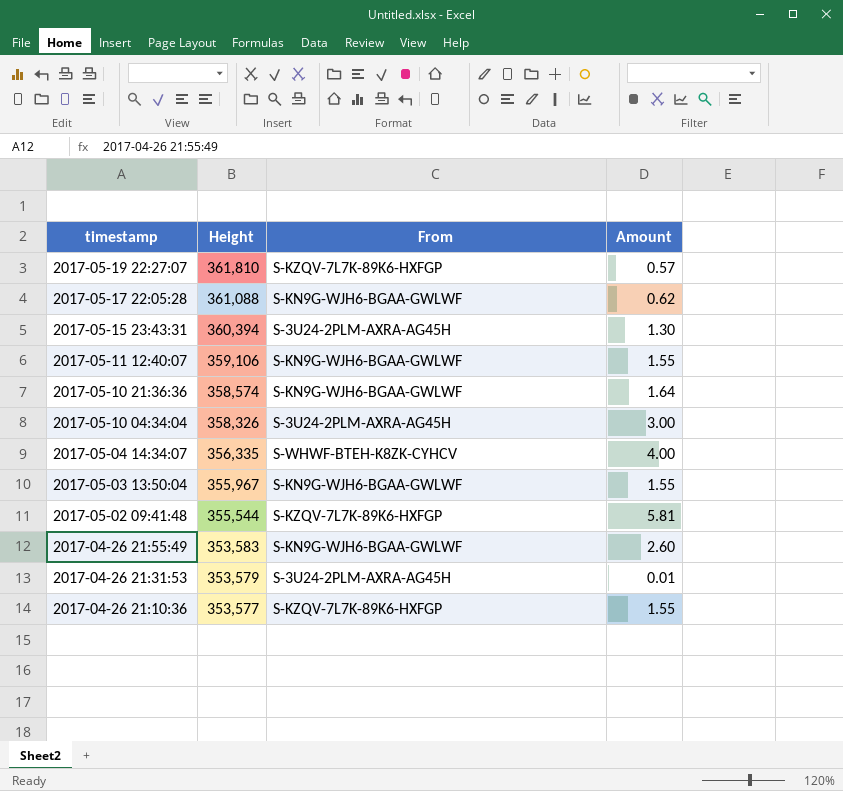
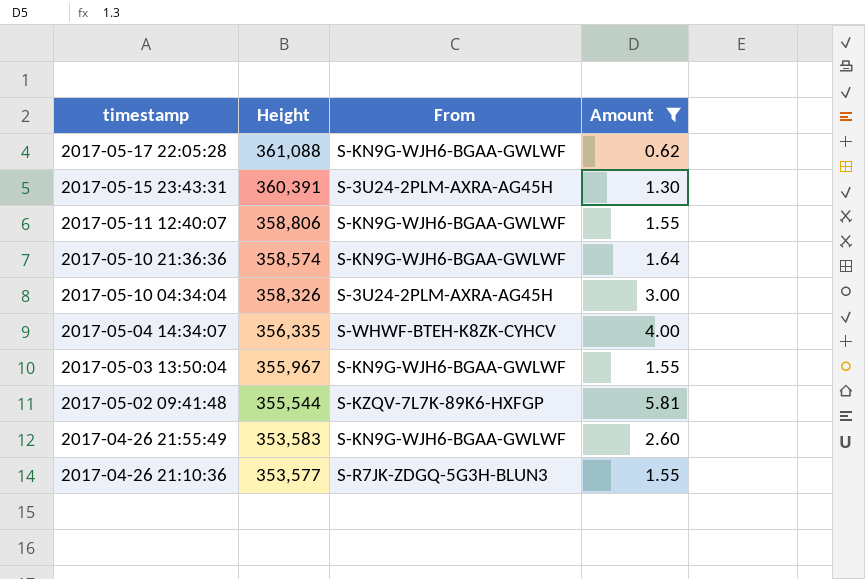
filter: none -> Amount >= 0.62
2017-05-15 23:43:31 | Height: 360,394 -> 360,391
2017-05-11 12:40:07 | Height: 359,106 -> 358,806
2017-04-26 21:10:36 | From: S-KZQV-7L7K-89K6-HXFGP -> S-R7JK-ZDGQ-5G3H-BLUN3

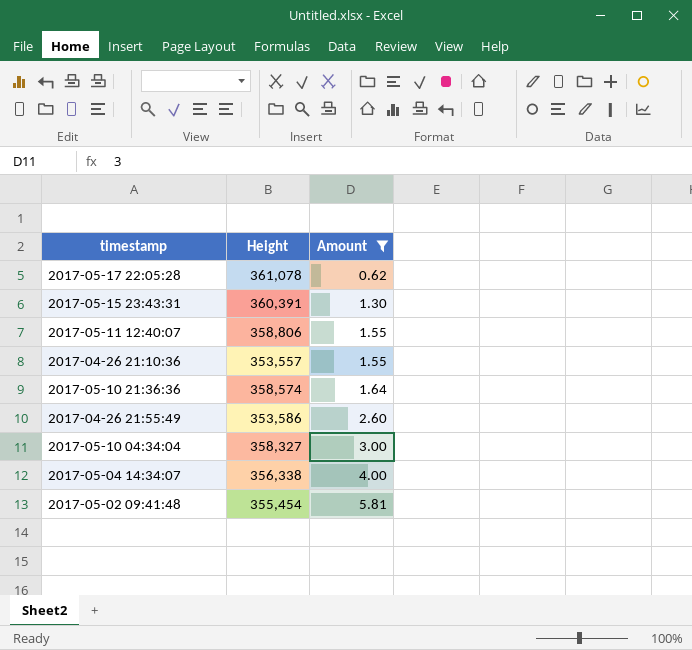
row order: timestamp descending -> Amount ascending
column From | position: 3 -> none
row 2017-05-03 13:50:04: 355,967 | S-KN9G-WJH6-BGAA-GWLWF | 1.55 -> none
2017-05-17 22:05:28 | Height: 361,088 -> 361,078
2017-04-26 21:10:36 | Height: 353,577 -> 353,557
2017-04-26 21:55:49 | Height: 353,583 -> 353,586
2017-05-10 04:34:04 | Height: 358,326 -> 358,327
2017-05-04 14:34:07 | Height: 356,335 -> 356,338
2017-05-02 09:41:48 | Height: 355,544 -> 355,454

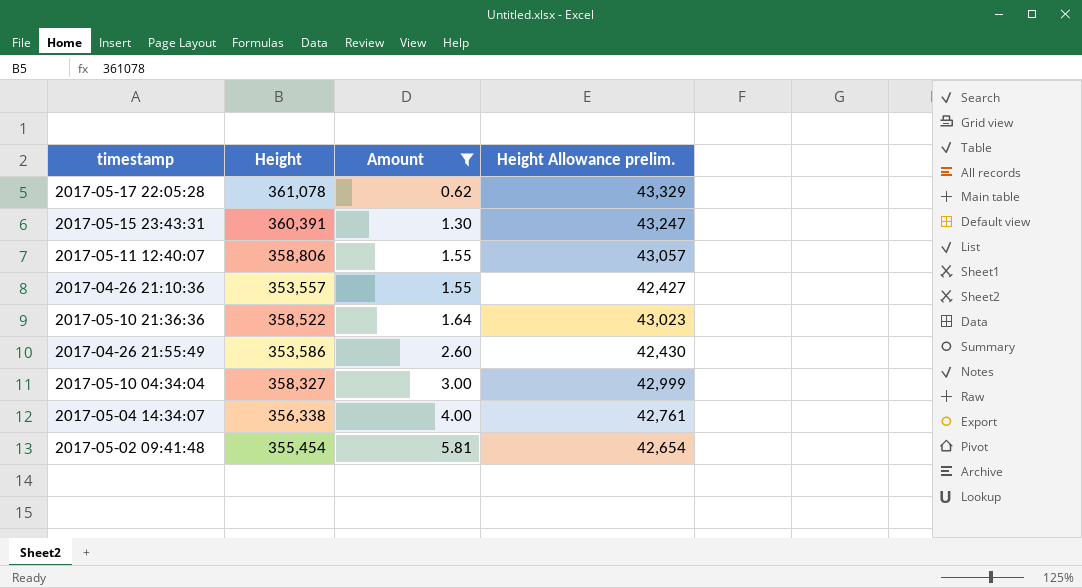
column Height Allowance prelim. | formula: none -> [Height] * 0.12
2017-05-10 21:36:36 | Height: 358,574 -> 358,522

